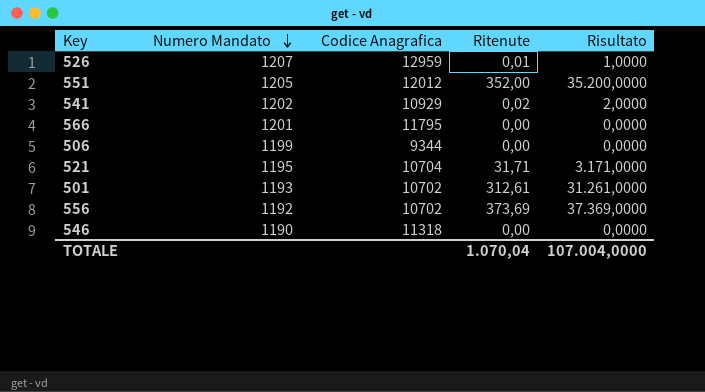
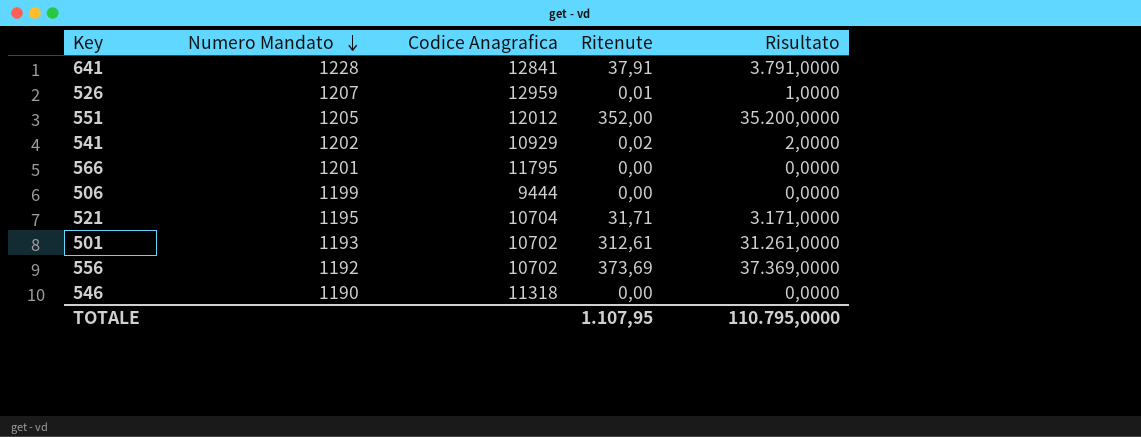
row 641: none -> 1228 | 12841 | 37,91 | 3.791,0000
506 | Codice Anagrafica: 9344 -> 9444
TOTALE | Ritenute: 1.070,04 -> 1.107,95
TOTALE | Risultato: 107.004,0000 -> 110.795,0000

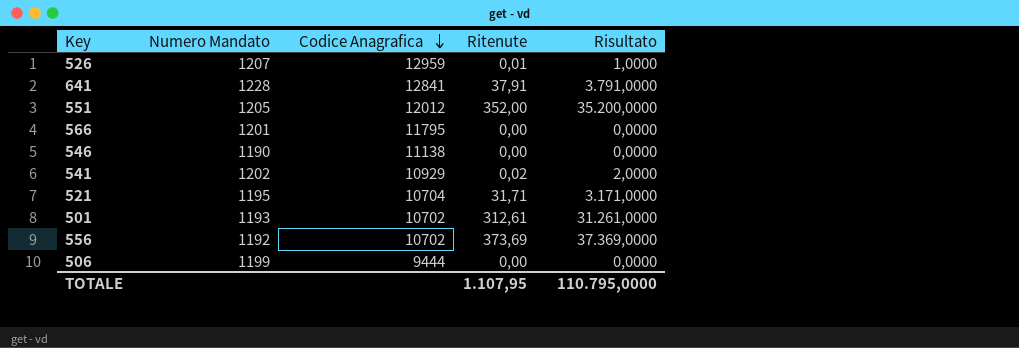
row order: Numero Mandato descending -> Codice Anagrafica descending
546 | Codice Anagrafica: 11318 -> 11138

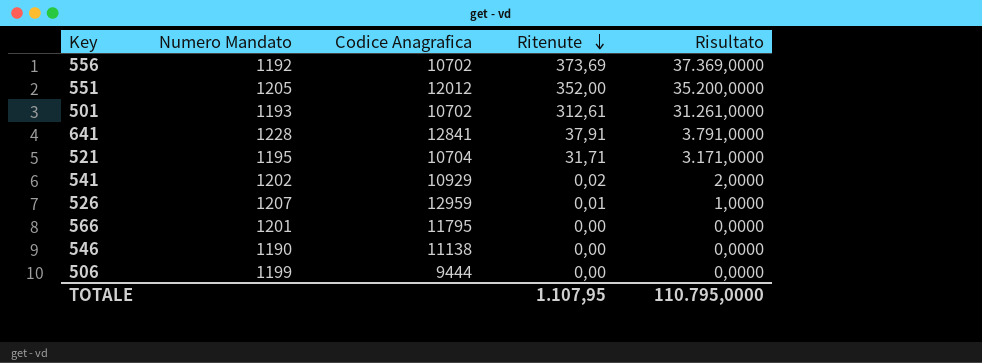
row order: Codice Anagrafica descending -> Ritenute descending

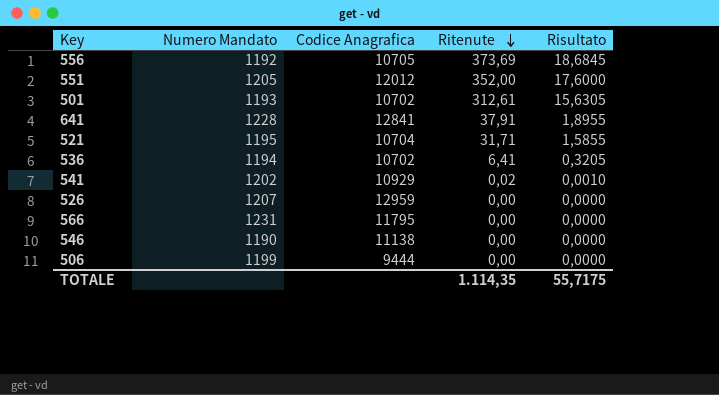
column Risultato | formula: [Ritenute] * 100 -> [Ritenute] * 0,05
556 | Codice Anagrafica: 10702 -> 10705
row 536: none -> 1194 | 10702 | 6,41 | 0,3205
526 | Ritenute: 0,01 -> 0,00
566 | Numero Mandato: 1201 -> 1231
TOTALE | Ritenute: 1.107,95 -> 1.114,35
TOTALE | Risultato: 110.795,0000 -> 55,7175

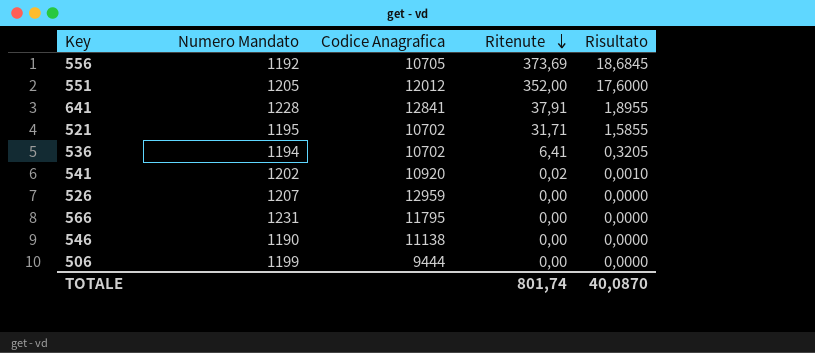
row 501: 1193 | 10702 | 312,61 | 15,6305 -> none
521 | Codice Anagrafica: 10704 -> 10702
541 | Codice Anagrafica: 10929 -> 10920
TOTALE | Ritenute: 1.114,35 -> 801,74
TOTALE | Risultato: 55,7175 -> 40,0870

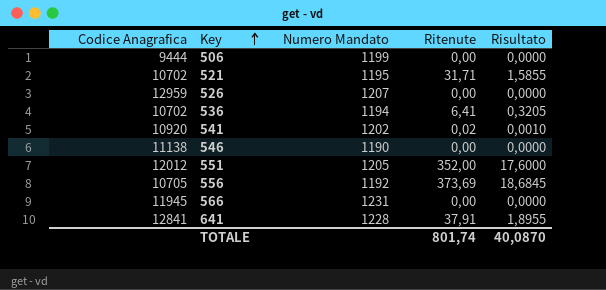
row order: Ritenute descending -> Key ascending
column Codice Anagrafica | position: 3 -> 1
566 | Codice Anagrafica: 11795 -> 11945

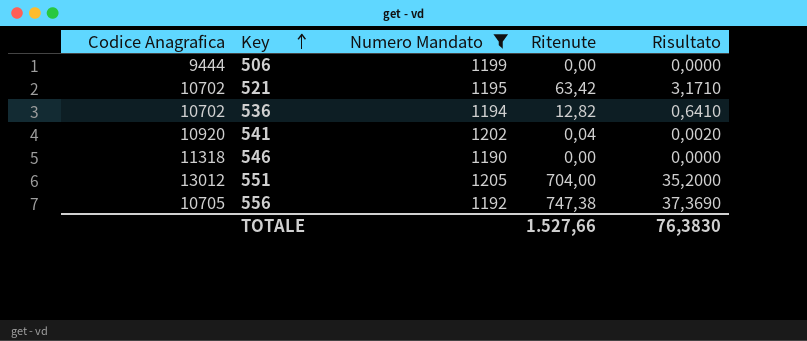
filter: none -> Numero Mandato <= 1205
521 | Ritenute: 31,71 -> 63,42
521 | Risultato: 1,5855 -> 3,1710
536 | Ritenute: 6,41 -> 12,82
536 | Risultato: 0,3205 -> 0,6410
541 | Ritenute: 0,02 -> 0,04
541 | Risultato: 0,0010 -> 0,0020
546 | Codice Anagrafica: 11138 -> 11318
551 | Codice Anagrafica: 12012 -> 13012
551 | Ritenute: 352,00 -> 704,00
551 | Risultato: 17,6000 -> 35,2000
556 | Ritenute: 373,69 -> 747,38
556 | Risultato: 18,6845 -> 37,3690
TOTALE | Ritenute: 801,74 -> 1.527,66
TOTALE | Risultato: 40,0870 -> 76,3830

